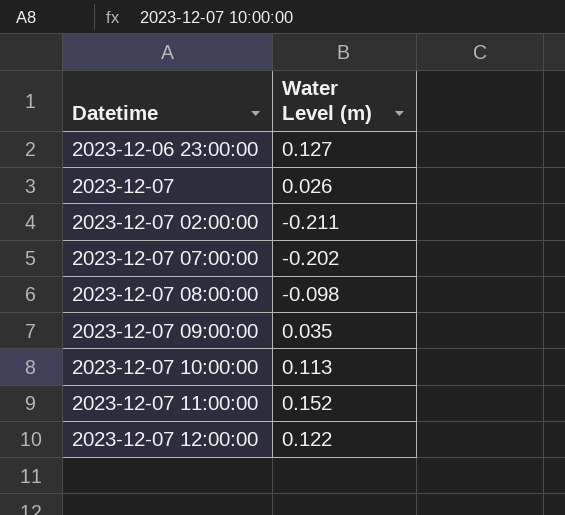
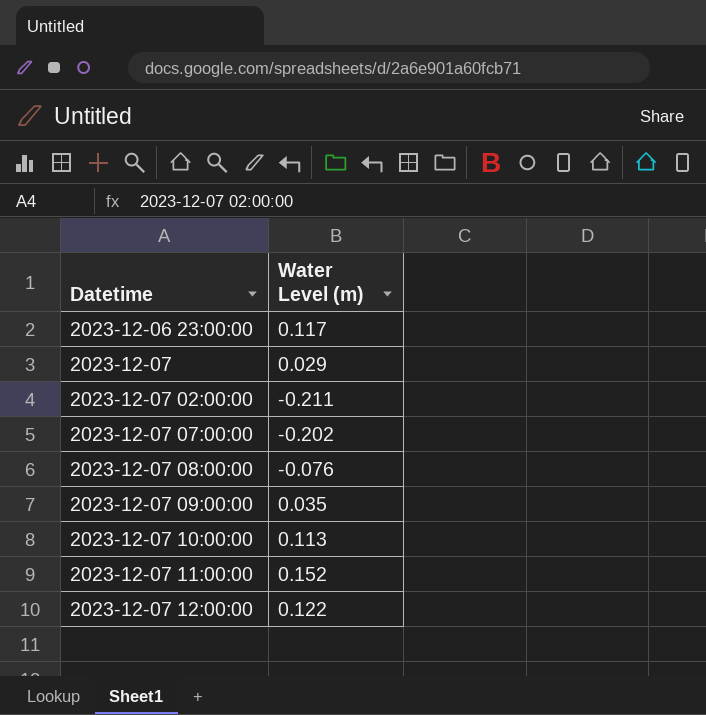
2023-12-06 23:00:00 | Water Level (m): 0.127 -> 0.117
2023-12-07 | Water Level (m): 0.026 -> 0.029
2023-12-07 08:00:00 | Water Level (m): -0.098 -> -0.076

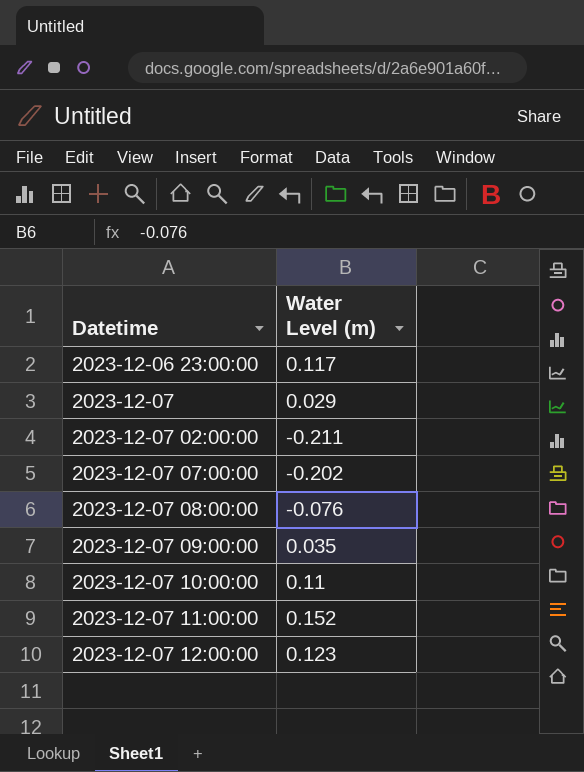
2023-12-07 10:00:00 | Water Level (m): 0.113 -> 0.11
2023-12-07 12:00:00 | Water Level (m): 0.122 -> 0.123

